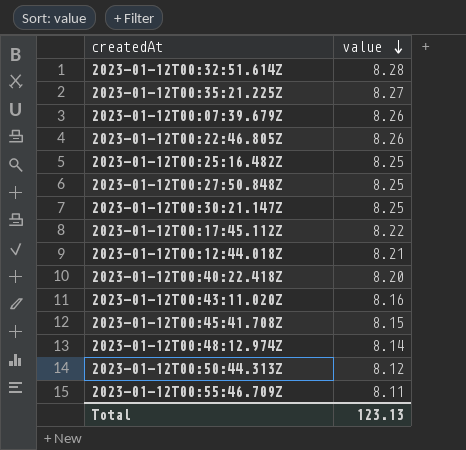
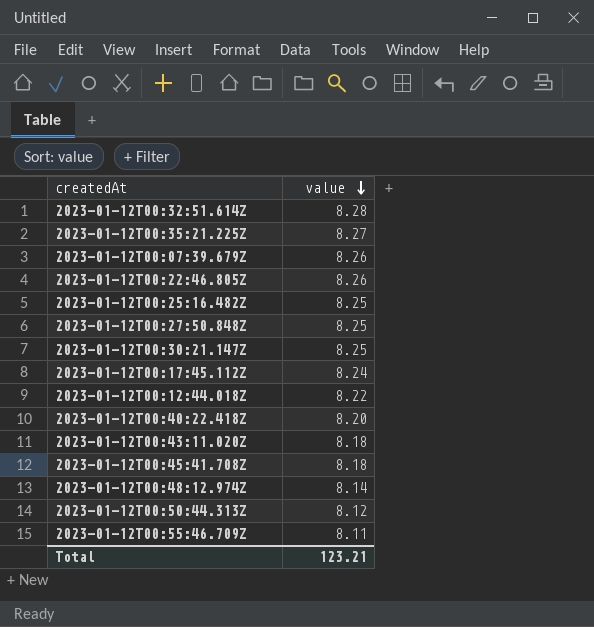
2023-01-12T00:17:45.112Z | value: 8.22 -> 8.24
2023-01-12T00:12:44.018Z | value: 8.21 -> 8.22
2023-01-12T00:43:11.020Z | value: 8.16 -> 8.18
2023-01-12T00:45:41.708Z | value: 8.15 -> 8.18
Total | value: 123.13 -> 123.21

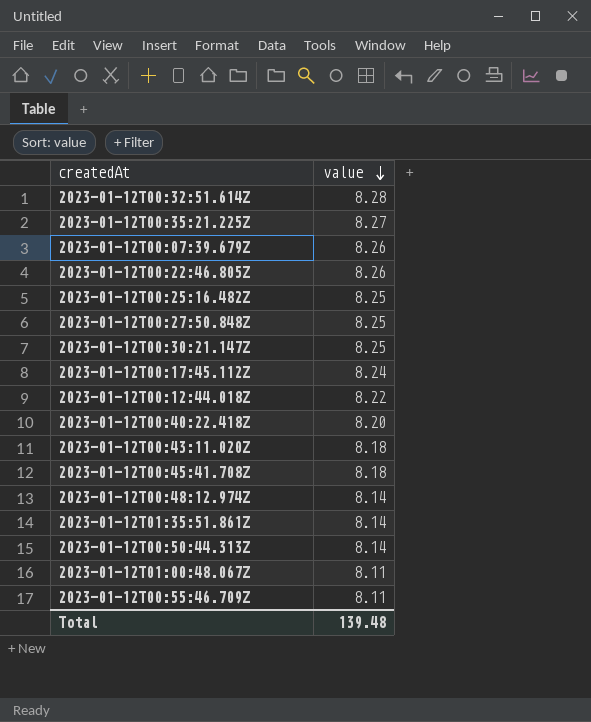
row 2023-01-12T01:35:51.861Z: none -> 8.14
2023-01-12T00:50:44.313Z | value: 8.12 -> 8.14
row 2023-01-12T01:00:48.067Z: none -> 8.11
Total | value: 123.21 -> 139.48

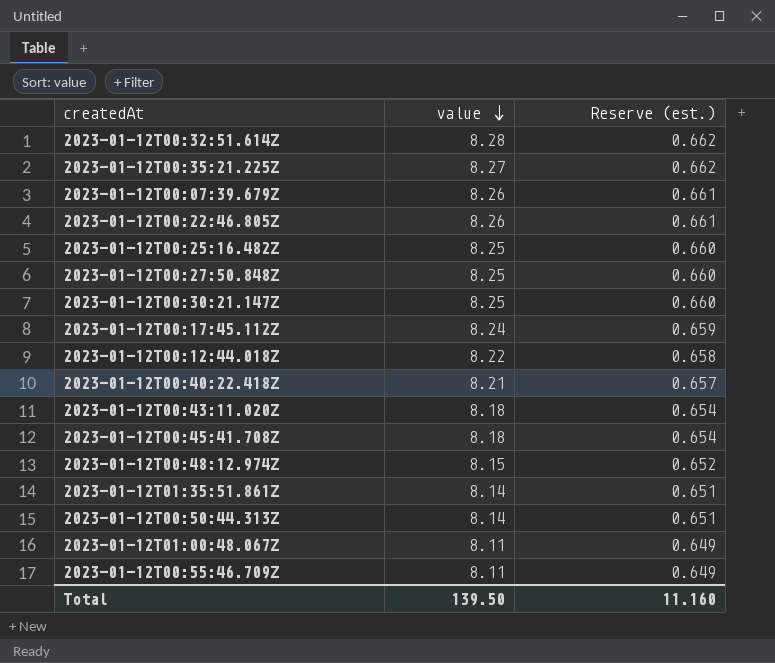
column Reserve (est.) | formula: none -> [value] * 0.08
2023-01-12T00:40:22.418Z | value: 8.20 -> 8.21
2023-01-12T00:48:12.974Z | value: 8.14 -> 8.15
Total | value: 139.48 -> 139.50

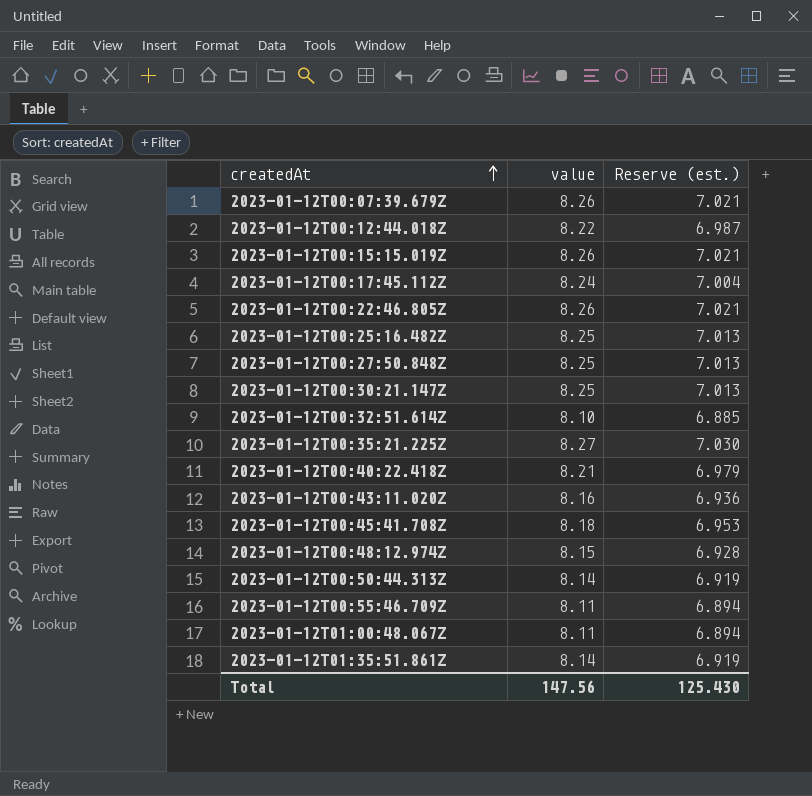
row order: value descending -> createdAt ascending
column Reserve (est.) | formula: [value] * 0.08 -> [value] * 0.85
row 2023-01-12T00:15:15.019Z: none -> 8.26 | 7.021
2023-01-12T00:32:51.614Z | value: 8.28 -> 8.10
2023-01-12T00:43:11.020Z | value: 8.18 -> 8.16
Total | value: 139.50 -> 147.56
Total | Reserve (est.): 11.160 -> 125.430

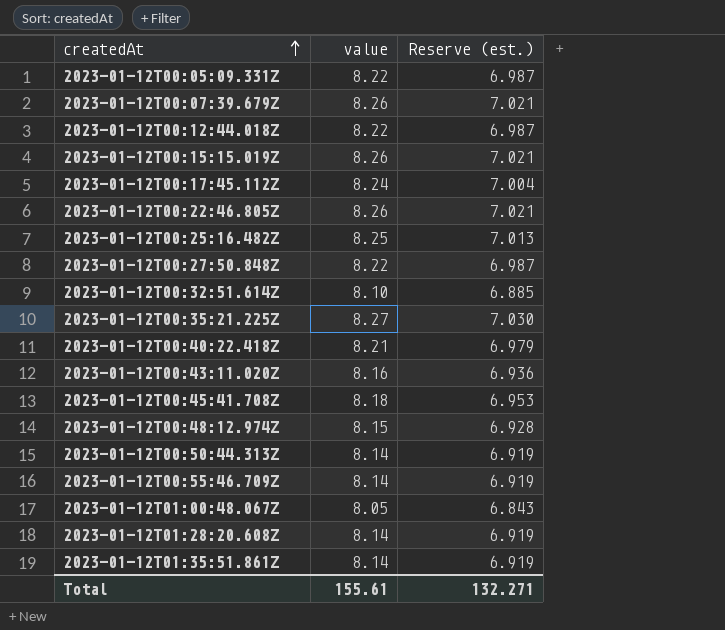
row 2023-01-12T00:30:21.147Z: 8.25 | 7.013 -> none
row 2023-01-12T00:05:09.331Z: none -> 8.22 | 6.987
2023-01-12T00:27:50.848Z | value: 8.25 -> 8.22
2023-01-12T00:27:50.848Z | Reserve (est.): 7.013 -> 6.987
2023-01-12T00:55:46.709Z | value: 8.11 -> 8.14
2023-01-12T00:55:46.709Z | Reserve (est.): 6.894 -> 6.919
2023-01-12T01:00:48.067Z | value: 8.11 -> 8.05
2023-01-12T01:00:48.067Z | Reserve (est.): 6.894 -> 6.843
row 2023-01-12T01:28:20.608Z: none -> 8.14 | 6.919
Total | value: 147.56 -> 155.61
Total | Reserve (est.): 125.430 -> 132.271

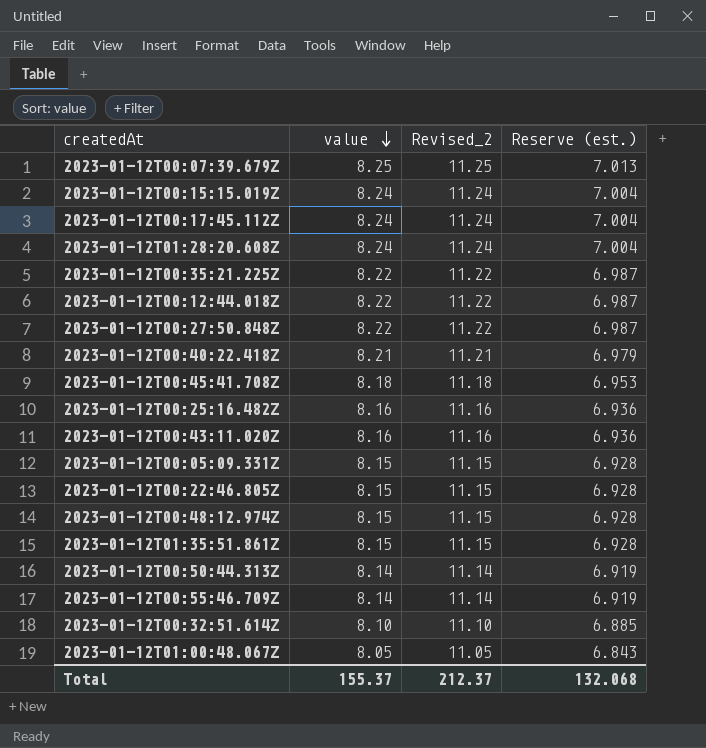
row order: createdAt ascending -> value descending
column Revised_2 | formula: none -> [value] + 3
2023-01-12T00:07:39.679Z | value: 8.26 -> 8.25
2023-01-12T00:07:39.679Z | Reserve (est.): 7.021 -> 7.013
2023-01-12T00:15:15.019Z | value: 8.26 -> 8.24
2023-01-12T00:15:15.019Z | Reserve (est.): 7.021 -> 7.004
2023-01-12T01:28:20.608Z | value: 8.14 -> 8.24
2023-01-12T01:28:20.608Z | Reserve (est.): 6.919 -> 7.004
2023-01-12T00:35:21.225Z | value: 8.27 -> 8.22
2023-01-12T00:35:21.225Z | Reserve (est.): 7.030 -> 6.987
2023-01-12T00:25:16.482Z | value: 8.25 -> 8.16
2023-01-12T00:25:16.482Z | Reserve (est.): 7.013 -> 6.936
2023-01-12T00:05:09.331Z | value: 8.22 -> 8.15
2023-01-12T00:05:09.331Z | Reserve (est.): 6.987 -> 6.928
2023-01-12T00:22:46.805Z | value: 8.26 -> 8.15
2023-01-12T00:22:46.805Z | Reserve (est.): 7.021 -> 6.928
2023-01-12T01:35:51.861Z | value: 8.14 -> 8.15
2023-01-12T01:35:51.861Z | Reserve (est.): 6.919 -> 6.928
Total | value: 155.61 -> 155.37
Total | Reserve (est.): 132.271 -> 132.068

